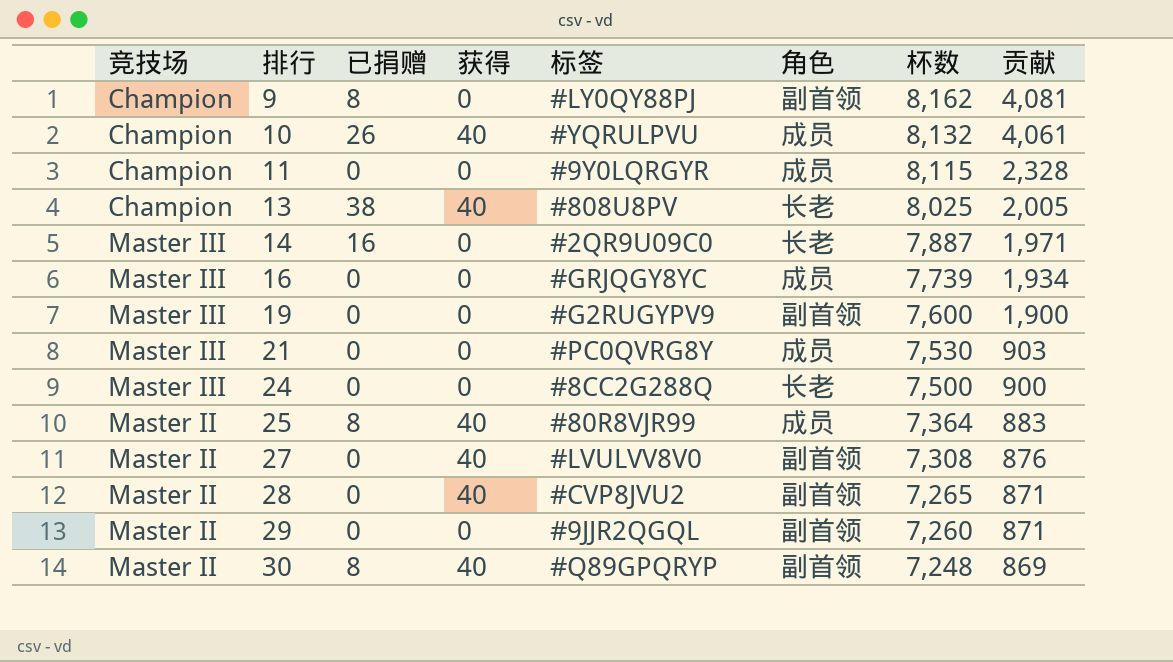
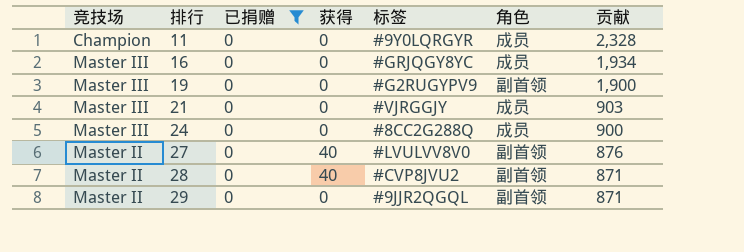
filter: none -> 已捐赠 = 0
column 杯数 | position: 7 -> none
21 | 标签: #PC0QVRG8Y -> #VJRGGJY
24 | 角色: 长老 -> 成员

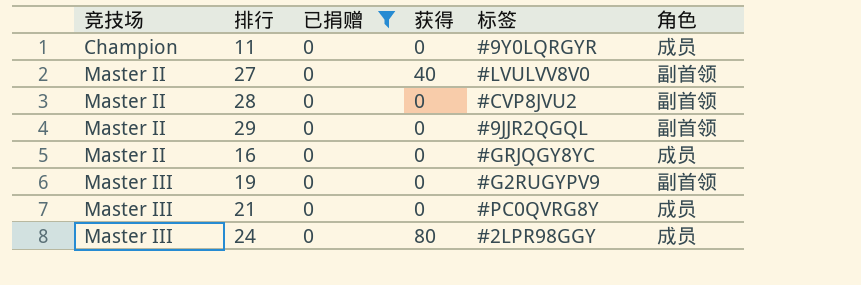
row order: 排行 ascending -> 竞技场 ascending
column 贡献 | position: 7 -> none
28 | 获得: 40 -> 0
16 | 竞技场: Master III -> Master II
21 | 标签: #VJRGGJY -> #PC0QVRG8Y
24 | 获得: 0 -> 80
24 | 标签: #8CC2G288Q -> #2LPR98GGY

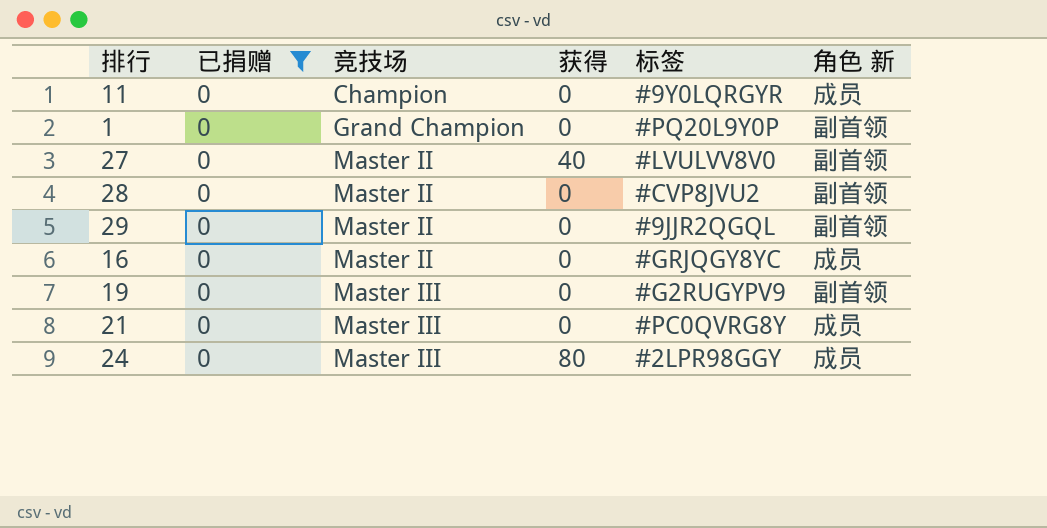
column 竞技场 | position: 1 -> 3
column name: 角色 -> 角色 新
row 1: none -> 0 | Grand Champion | 0 | #PQ20L9Y0P | 副首领

